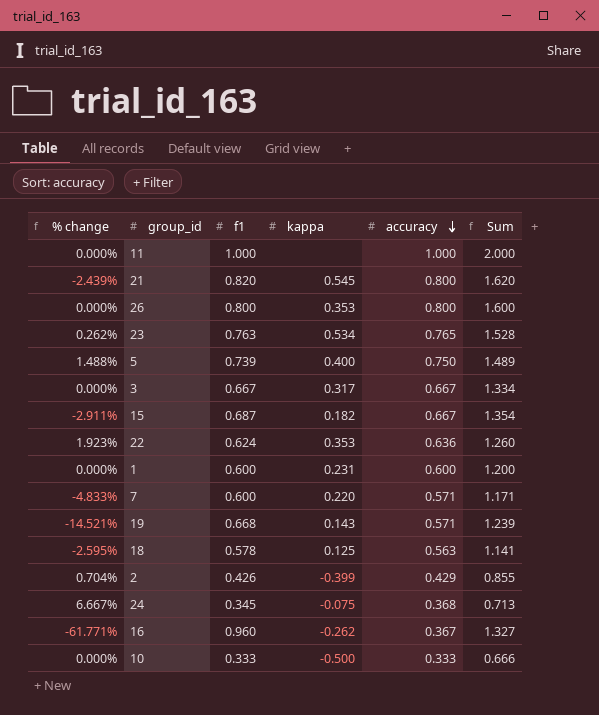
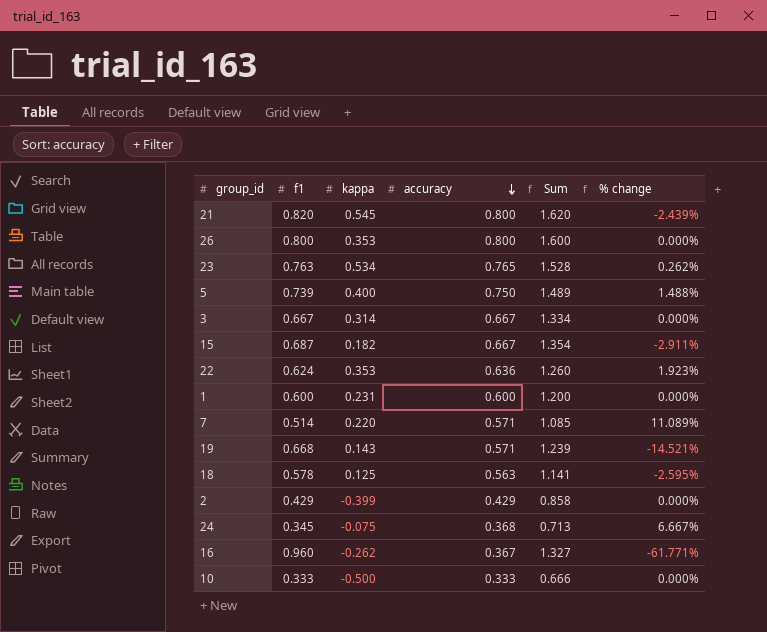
column % change | position: 1 -> 6
row 11: 0.000% | 1.000 | none | 1.000 | 2.000 -> none
3 | kappa: 0.317 -> 0.314
7 | f1: 0.600 -> 0.514
7 | Sum: 1.171 -> 1.085
7 | % change: -4.833% -> 11.089%
2 | f1: 0.426 -> 0.429
2 | Sum: 0.855 -> 0.858
2 | % change: 0.704% -> 0.000%

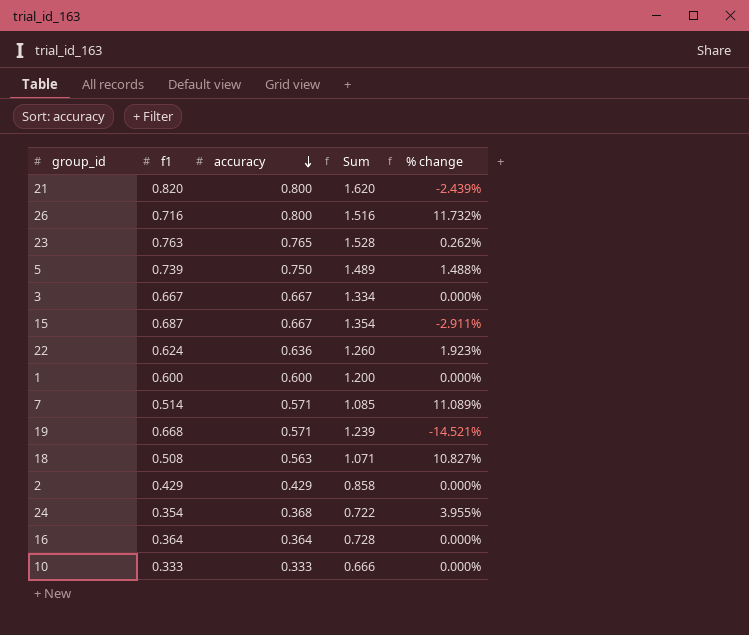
column kappa | position: 3 -> none
26 | f1: 0.800 -> 0.716
26 | Sum: 1.600 -> 1.516
26 | % change: 0.000% -> 11.732%
18 | f1: 0.578 -> 0.508
18 | Sum: 1.141 -> 1.071
18 | % change: -2.595% -> 10.827%
24 | f1: 0.345 -> 0.354
24 | Sum: 0.713 -> 0.722
24 | % change: 6.667% -> 3.955%
16 | f1: 0.960 -> 0.364
16 | accuracy: 0.367 -> 0.364
16 | Sum: 1.327 -> 0.728
16 | % change: -61.771% -> 0.000%

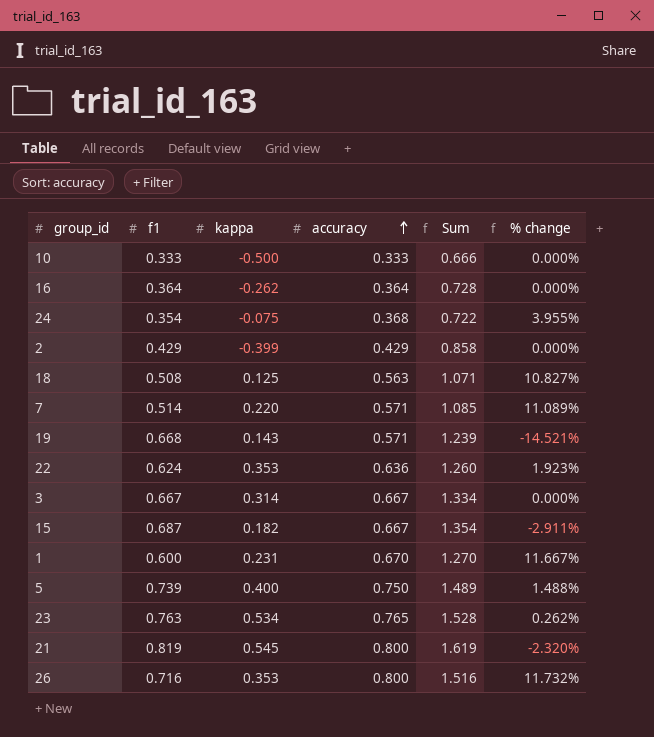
row order: accuracy descending -> accuracy ascending
column kappa | position: none -> 3
1 | accuracy: 0.600 -> 0.670
1 | Sum: 1.200 -> 1.270
1 | % change: 0.000% -> 11.667%
21 | f1: 0.820 -> 0.819
21 | Sum: 1.620 -> 1.619
21 | % change: -2.439% -> -2.320%

